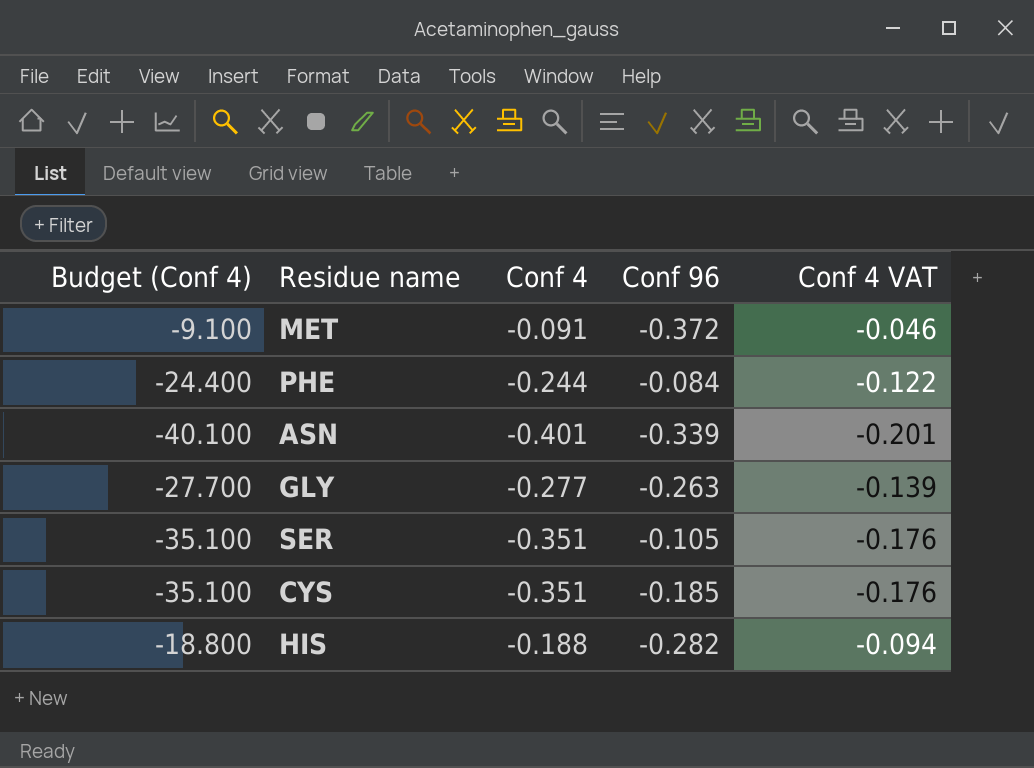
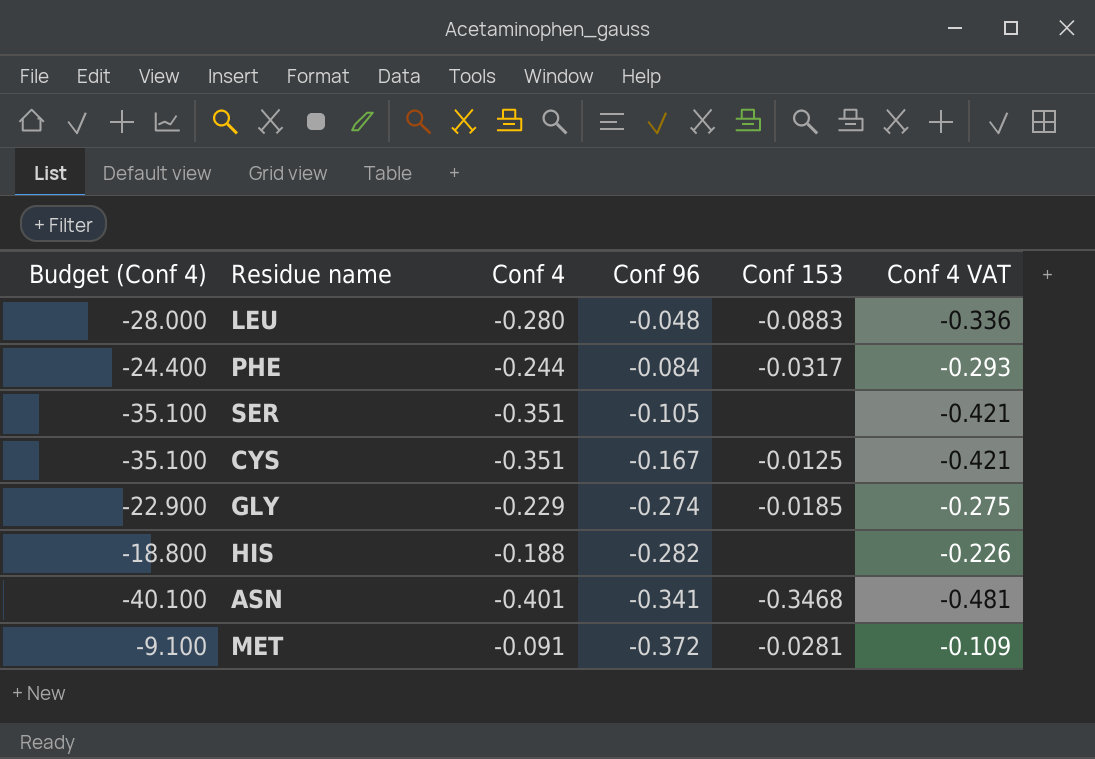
row order: none -> Conf 96 descending
column Conf 153 | position: none -> 5
column Conf 4 VAT | formula: [Conf 4] * 0.5 -> [Conf 4] * 1.2
row LEU: none -> -28.000 | -0.280 | -0.048 | -0.0883 | -0.336
CYS | Conf 96: -0.185 -> -0.167
GLY | Budget (Conf 4): -27.700 -> -22.900
GLY | Conf 4: -0.277 -> -0.229
GLY | Conf 96: -0.263 -> -0.274
ASN | Conf 96: -0.339 -> -0.341

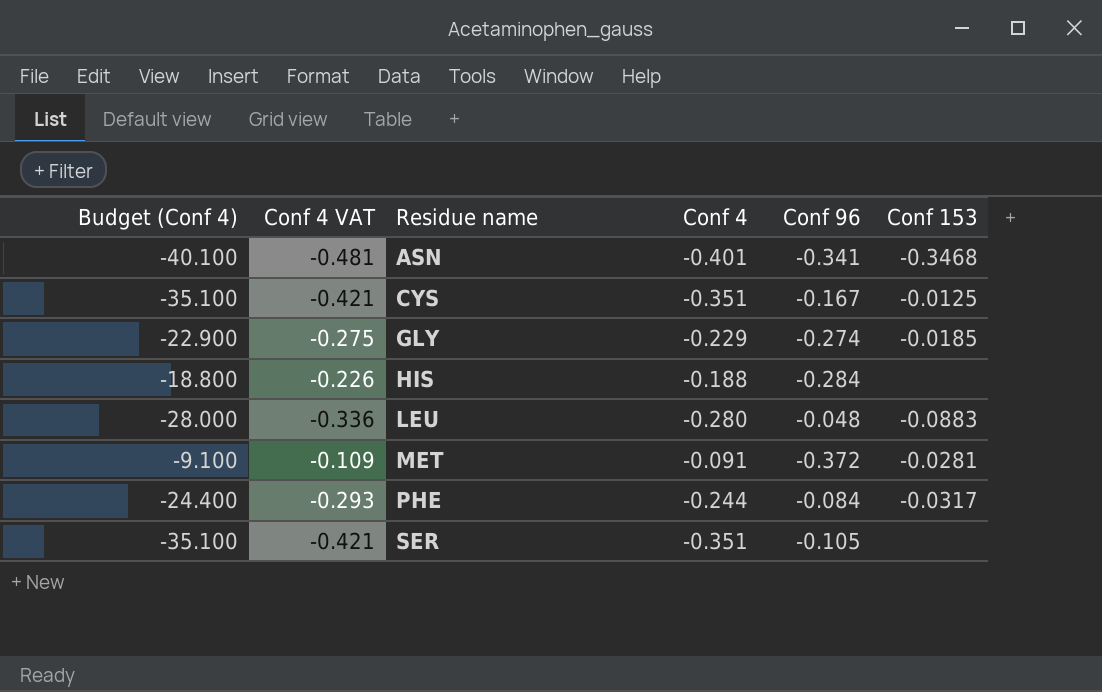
row order: Conf 96 descending -> Residue name ascending
column Conf 4 VAT | position: 6 -> 2
HIS | Conf 96: -0.282 -> -0.284

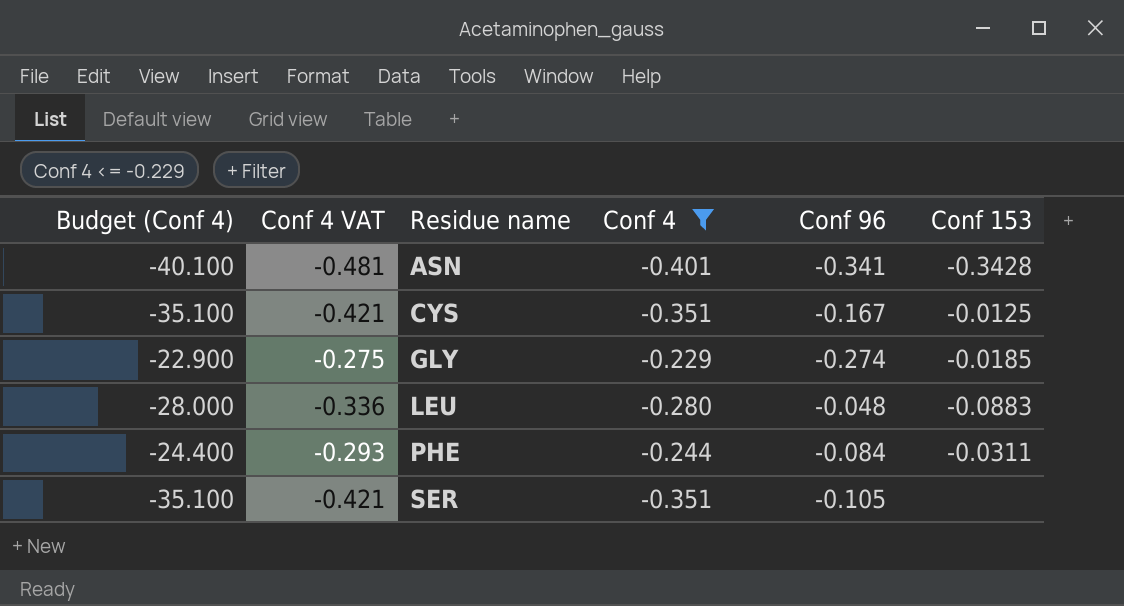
filter: none -> Conf 4 <= -0.229
ASN | Conf 153: -0.3468 -> -0.3428
PHE | Conf 153: -0.0317 -> -0.0311

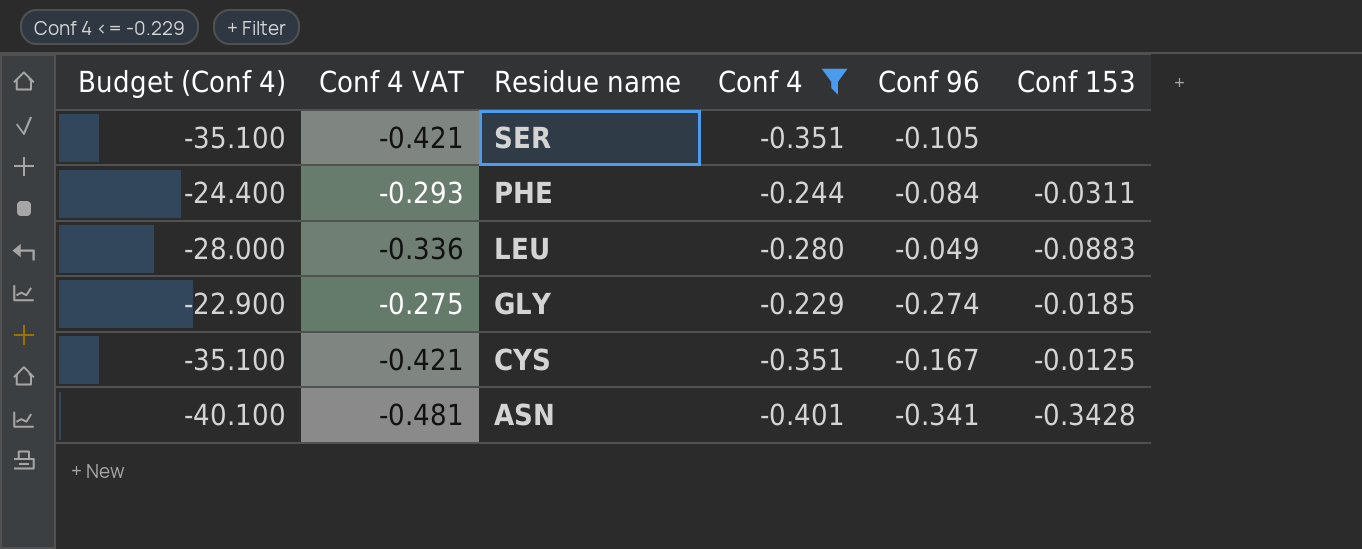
row order: Residue name ascending -> Residue name descending
LEU | Conf 96: -0.048 -> -0.049

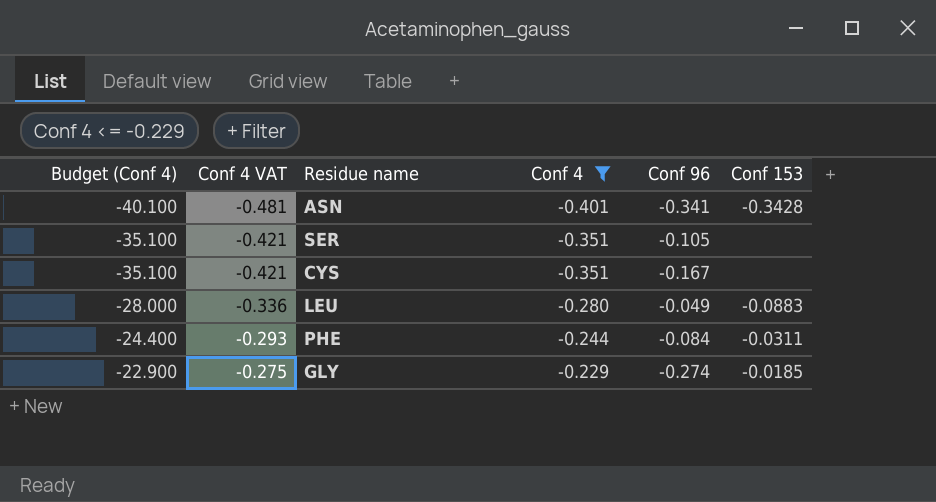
row order: Residue name descending -> Budget (Conf 4) ascending
CYS | Conf 153: -0.0125 -> none

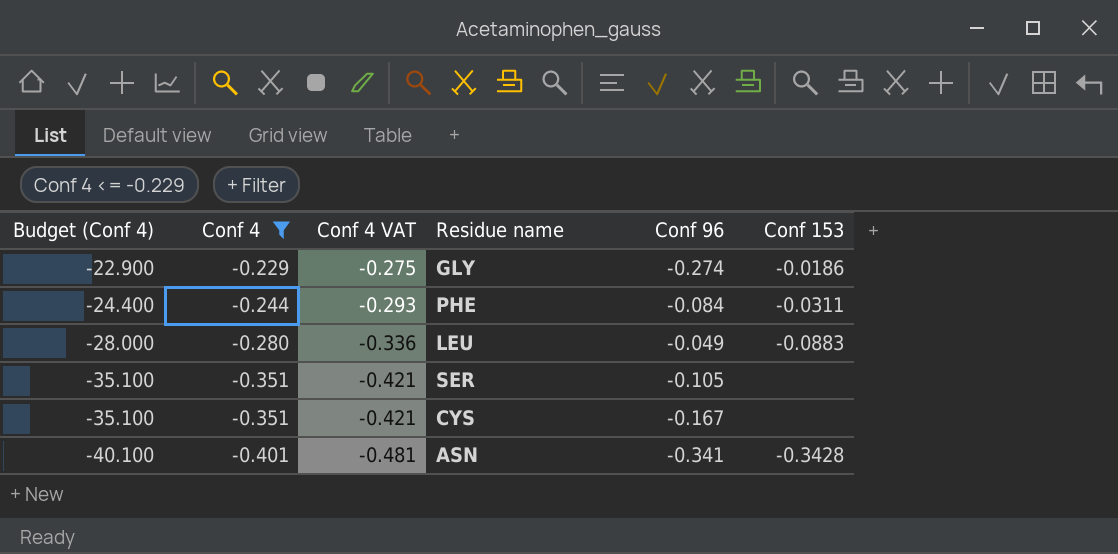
row order: Budget (Conf 4) ascending -> Budget (Conf 4) descending
column Conf 4 | position: 4 -> 2
GLY | Conf 153: -0.0185 -> -0.0186

